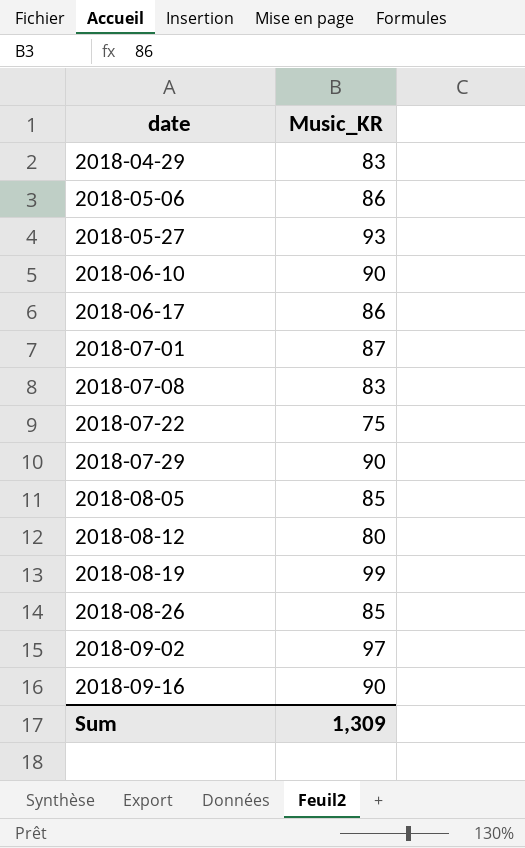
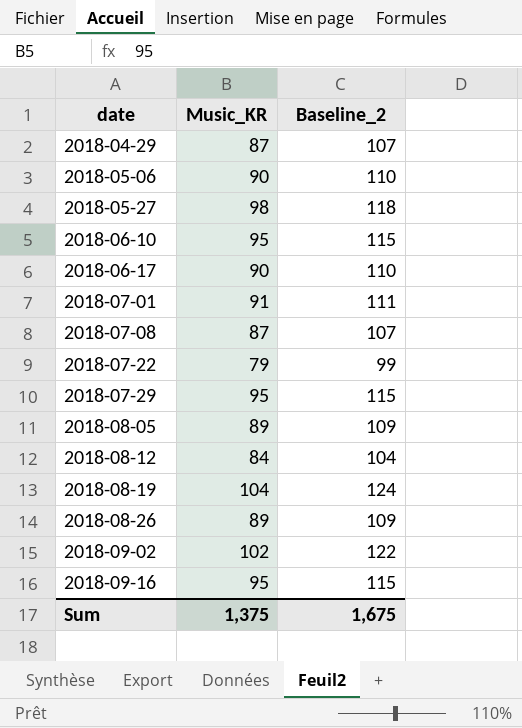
column Baseline_2 | formula: none -> [Music_KR] + 20
2018-04-29 | Music_KR: 83 -> 87
2018-05-06 | Music_KR: 86 -> 90
2018-05-27 | Music_KR: 93 -> 98
2018-06-10 | Music_KR: 90 -> 95
2018-06-17 | Music_KR: 86 -> 90
2018-07-01 | Music_KR: 87 -> 91
2018-07-08 | Music_KR: 83 -> 87
2018-07-22 | Music_KR: 75 -> 79
2018-07-29 | Music_KR: 90 -> 95
2018-08-05 | Music_KR: 85 -> 89
2018-08-12 | Music_KR: 80 -> 84
2018-08-19 | Music_KR: 99 -> 104
2018-08-26 | Music_KR: 85 -> 89
2018-09-02 | Music_KR: 97 -> 102
2018-09-16 | Music_KR: 90 -> 95
Sum | Music_KR: 1,309 -> 1,375

